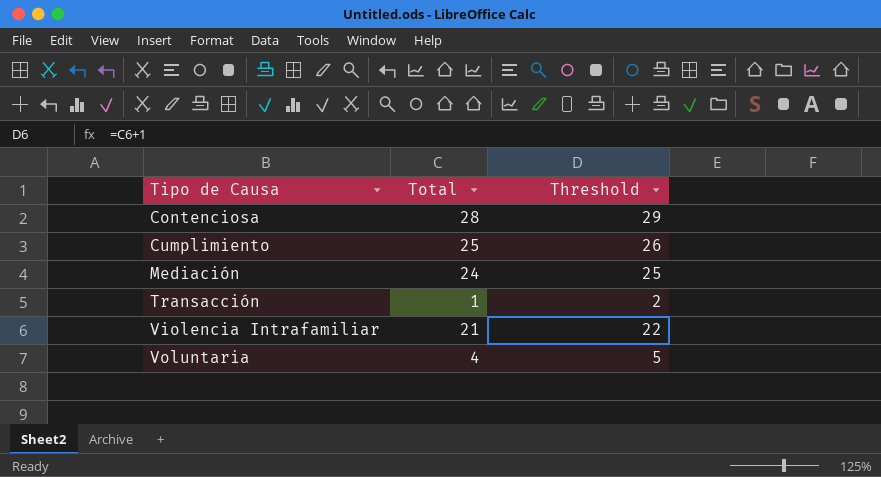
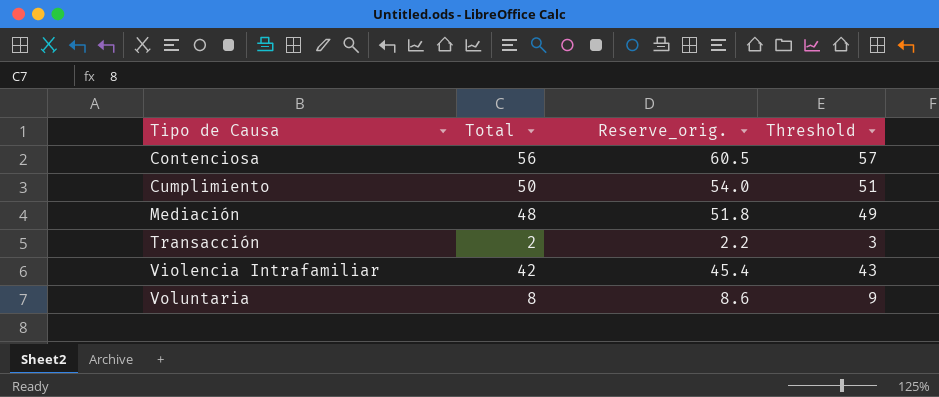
column Reserve_orig. | formula: none -> [Total] * 1.08
Contenciosa | Total: 28 -> 56
Contenciosa | Threshold: 29 -> 57
Cumplimiento | Total: 25 -> 50
Cumplimiento | Threshold: 26 -> 51
Mediación | Total: 24 -> 48
Mediación | Threshold: 25 -> 49
Transacción | Total: 1 -> 2
Transacción | Threshold: 2 -> 3
Violencia Intrafamiliar | Total: 21 -> 42
Violencia Intrafamiliar | Threshold: 22 -> 43
Voluntaria | Total: 4 -> 8
Voluntaria | Threshold: 5 -> 9

